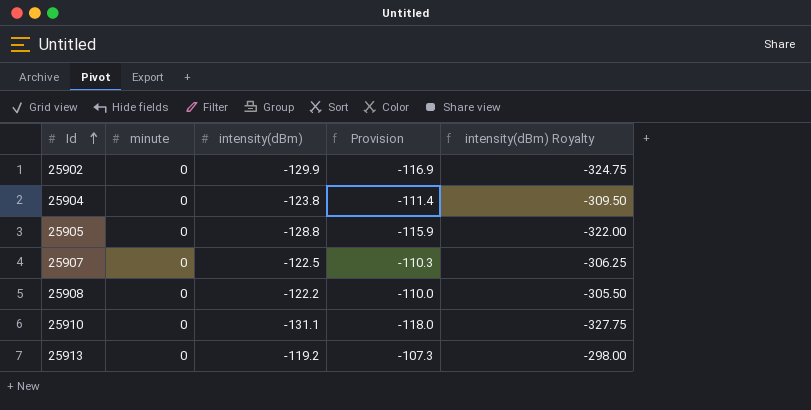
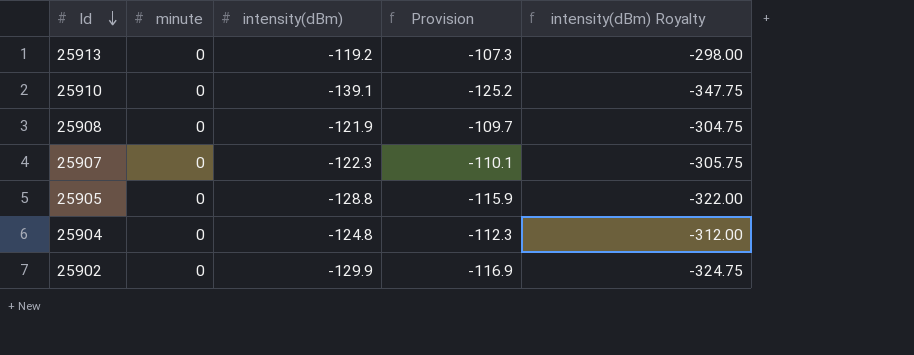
row order: Id ascending -> Id descending
25910 | intensity(dBm): -131.1 -> -139.1
25910 | Provision: -118.0 -> -125.2
25910 | intensity(dBm) Royalty: -327.75 -> -347.75
25908 | intensity(dBm): -122.2 -> -121.9
25908 | Provision: -110.0 -> -109.7
25908 | intensity(dBm) Royalty: -305.50 -> -304.75
25907 | intensity(dBm): -122.5 -> -122.3
25907 | Provision: -110.3 -> -110.1
25907 | intensity(dBm) Royalty: -306.25 -> -305.75
25904 | intensity(dBm): -123.8 -> -124.8
25904 | Provision: -111.4 -> -112.3
25904 | intensity(dBm) Royalty: -309.50 -> -312.00

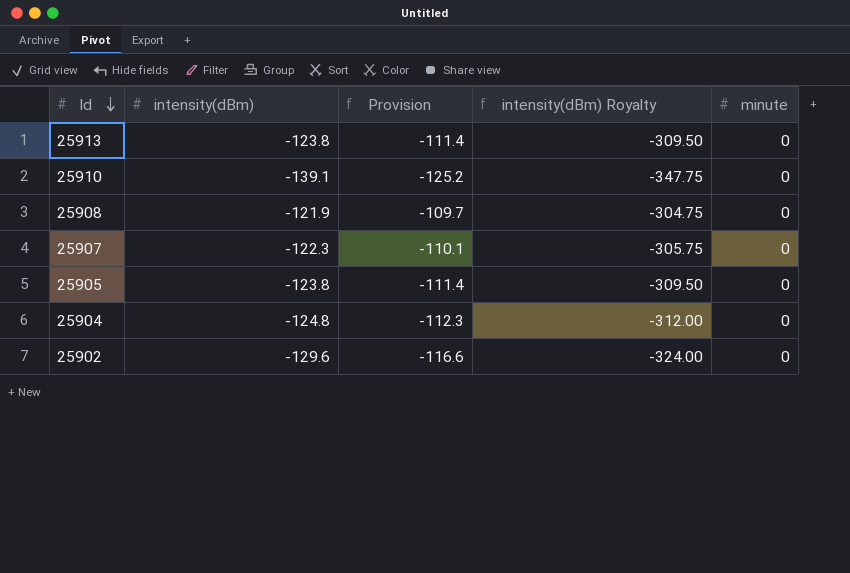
column minute | position: 2 -> 5
25913 | intensity(dBm): -119.2 -> -123.8
25913 | Provision: -107.3 -> -111.4
25913 | intensity(dBm) Royalty: -298.00 -> -309.50
25905 | intensity(dBm): -128.8 -> -123.8
25905 | Provision: -115.9 -> -111.4
25905 | intensity(dBm) Royalty: -322.00 -> -309.50
25902 | intensity(dBm): -129.9 -> -129.6
25902 | Provision: -116.9 -> -116.6
25902 | intensity(dBm) Royalty: -324.75 -> -324.00

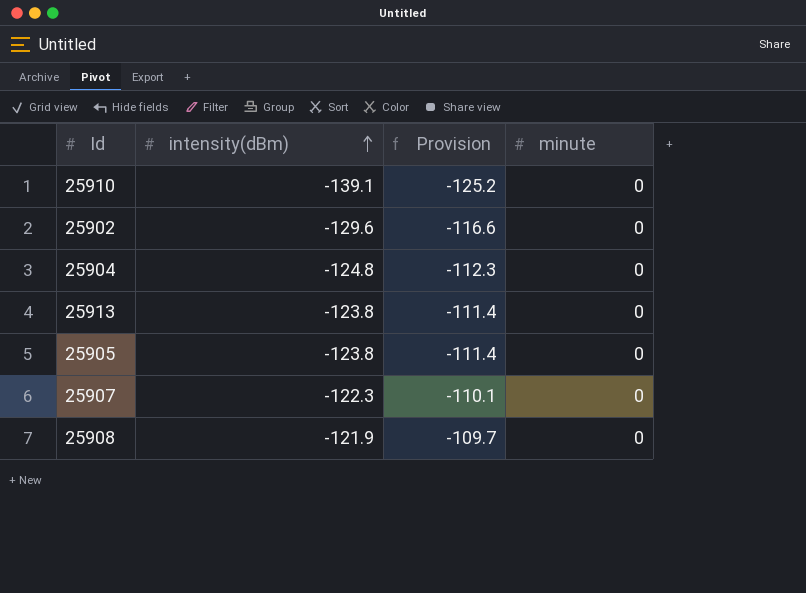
row order: Id descending -> intensity(dBm) ascending
column intensity(dBm) Royalty | formula: [intensity(dBm)] * 2.5 -> none

